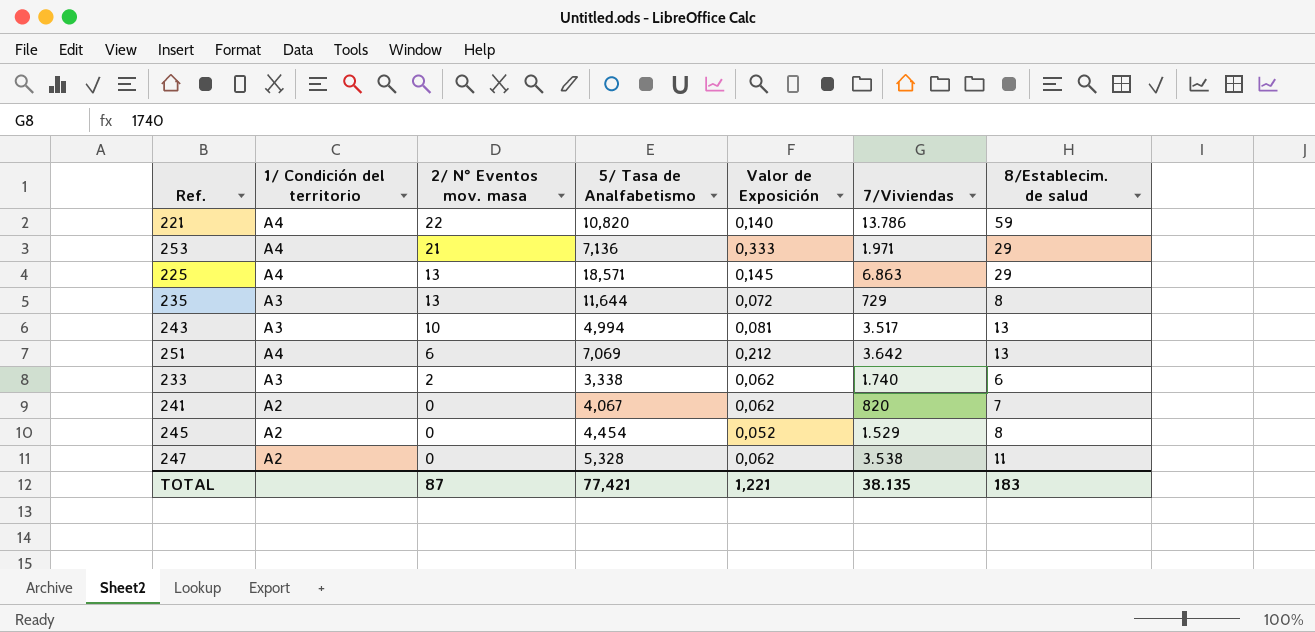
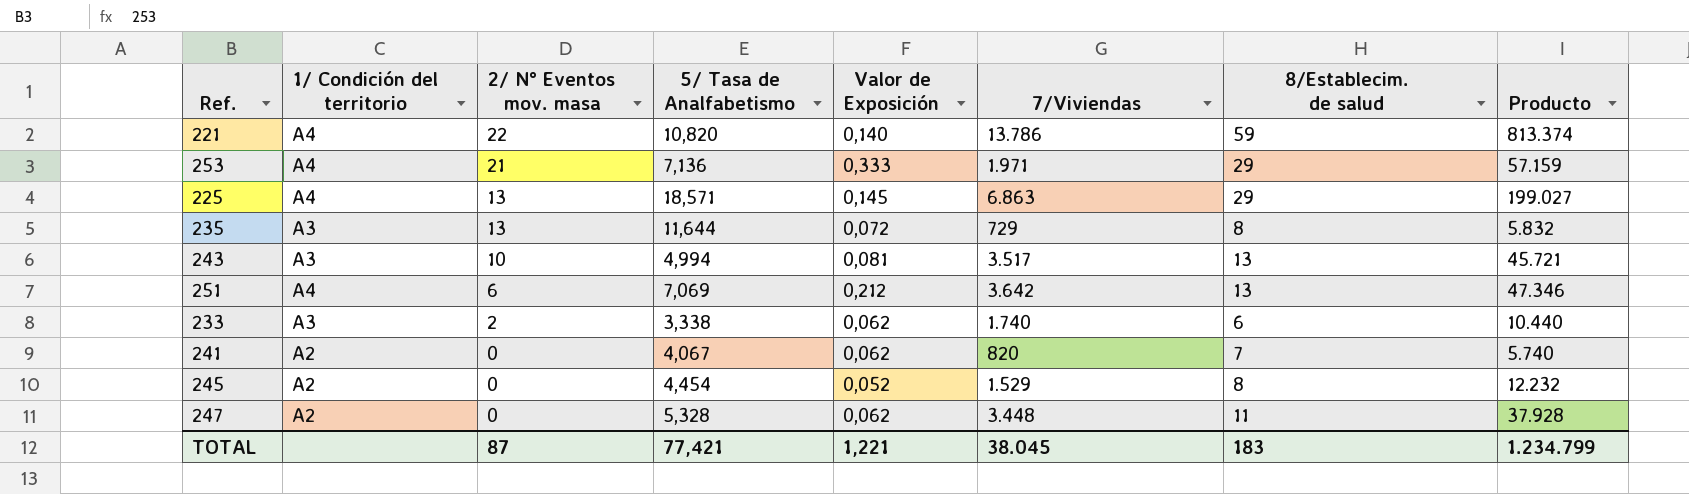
column Producto | formula: none -> [7/Viviendas] * [8/Establecim. de salud]
247 | 7/Viviendas: 3.538 -> 3.448
TOTAL | 7/Viviendas: 38.135 -> 38.045

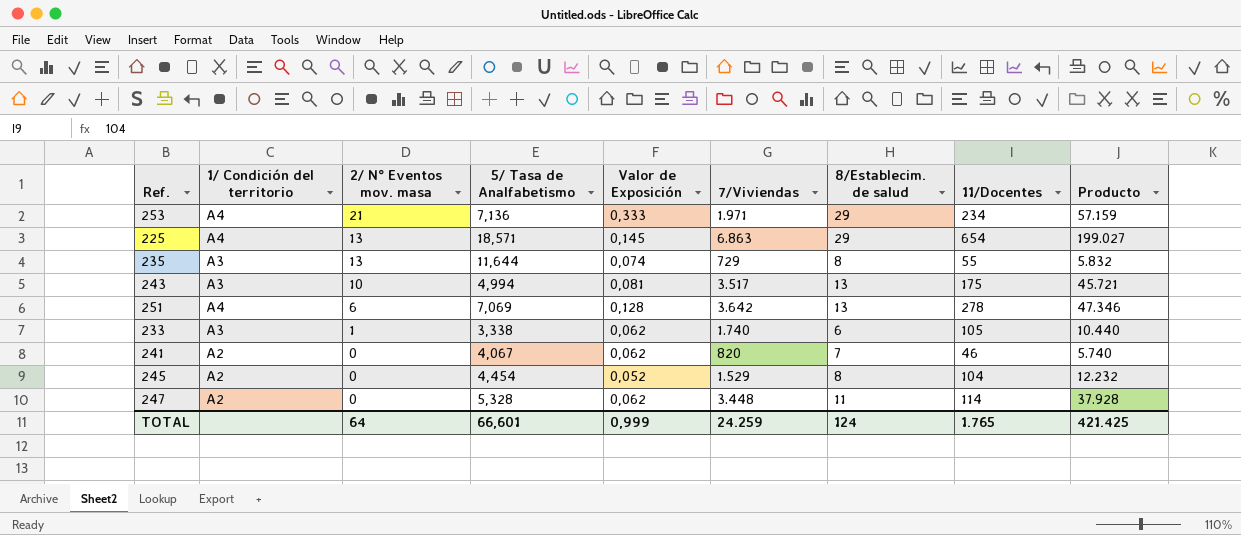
column 11/Docentes | position: none -> 8
row 221: A4 | 22 | 10,820 | 0,140 | 13.786 | 59 | 813.374 -> none
235 | Valor de Exposición: 0,072 -> 0,074
251 | Valor de Exposición: 0,212 -> 0,128
233 | 2/ N° Eventos mov. masa: 2 -> 1
TOTAL | 2/ N° Eventos mov. masa: 87 -> 64
TOTAL | 5/ Tasa de Analfabetismo: 77,421 -> 66,601
TOTAL | Valor de Exposición: 1,221 -> 0,999
TOTAL | 7/Viviendas: 38.045 -> 24.259
TOTAL | 8/Establecim. de salud: 183 -> 124
TOTAL | Producto: 1.234.799 -> 421.425

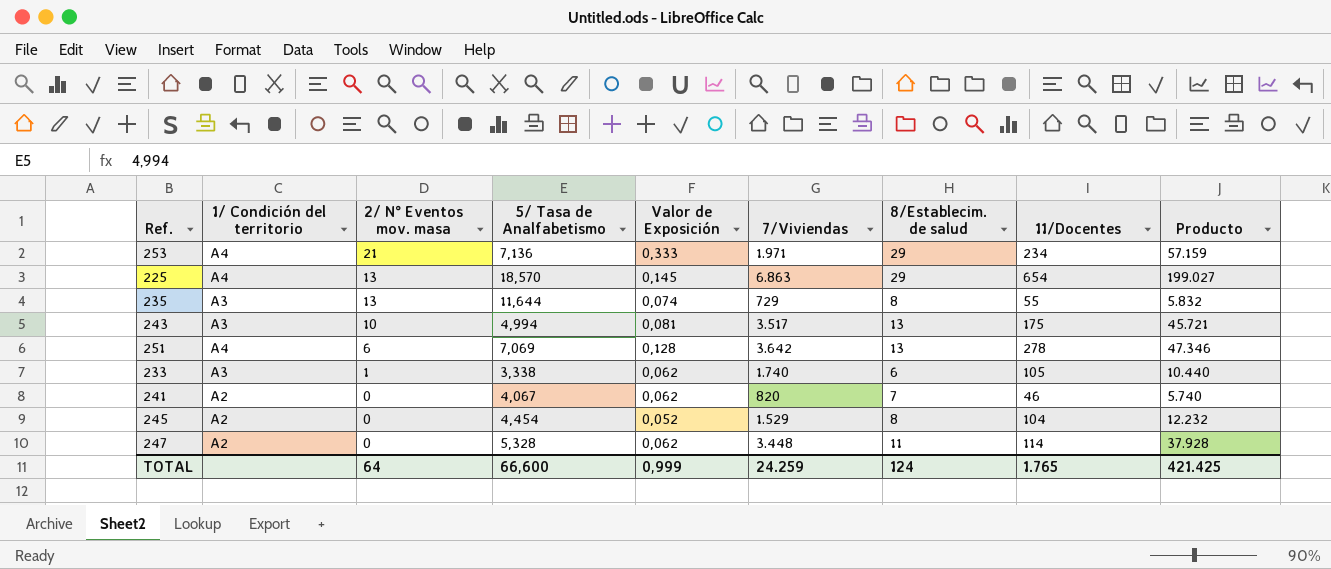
225 | 5/ Tasa de Analfabetismo: 18,571 -> 18,570
TOTAL | 5/ Tasa de Analfabetismo: 66,601 -> 66,600

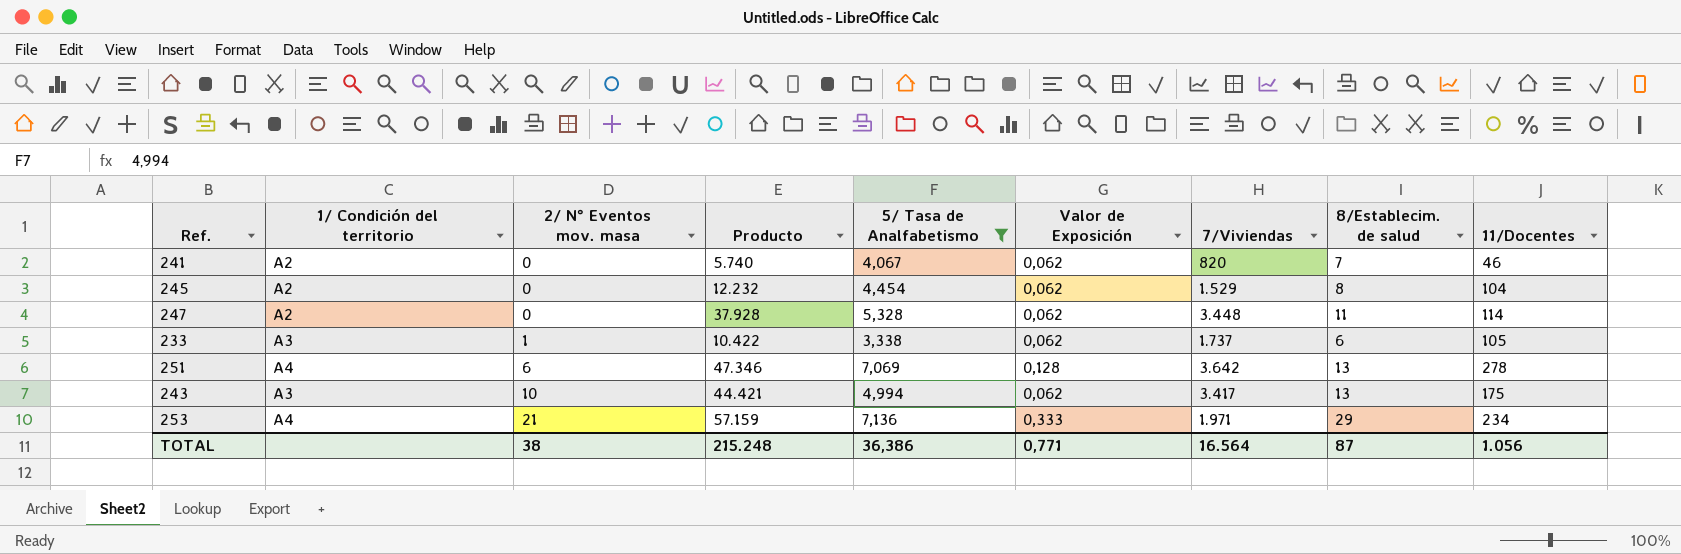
filter: none -> 5/ Tasa de Analfabetismo <= 7,136
row order: 2/ N° Eventos mov. masa descending -> 2/ N° Eventos mov. masa ascending
column Producto | position: 9 -> 4
245 | Valor de Exposición: 0,052 -> 0,062
233 | Producto: 10.440 -> 10.422
233 | 7/Viviendas: 1.740 -> 1.737
243 | Producto: 45.721 -> 44.421
243 | Valor de Exposición: 0,081 -> 0,062
243 | 7/Viviendas: 3.517 -> 3.417
TOTAL | 2/ N° Eventos mov. masa: 64 -> 38
TOTAL | Producto: 421.425 -> 215.248
TOTAL | 5/ Tasa de Analfabetismo: 66,600 -> 36,386
TOTAL | Valor de Exposición: 0,999 -> 0,771
TOTAL | 7/Viviendas: 24.259 -> 16.564
TOTAL | 8/Establecim. de salud: 124 -> 87
TOTAL | 11/Docentes: 1.765 -> 1.056

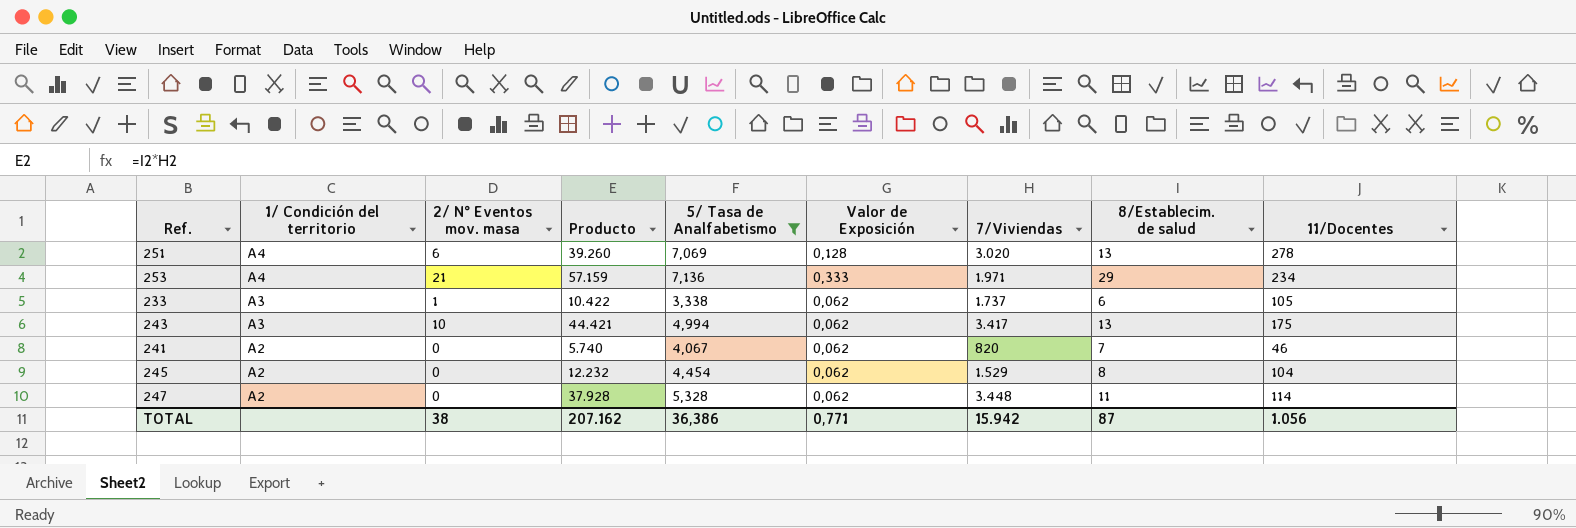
row order: 2/ N° Eventos mov. masa ascending -> 1/ Condición del territorio descending
251 | Producto: 47.346 -> 39.260
251 | 7/Viviendas: 3.642 -> 3.020
TOTAL | Producto: 215.248 -> 207.162
TOTAL | 7/Viviendas: 16.564 -> 15.942

